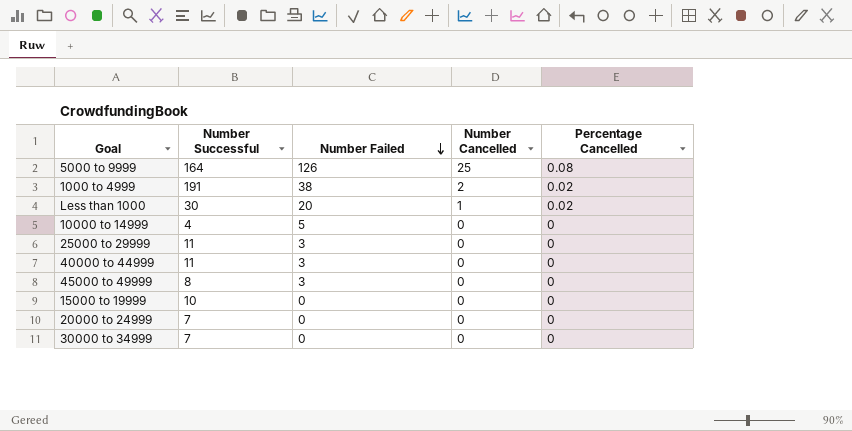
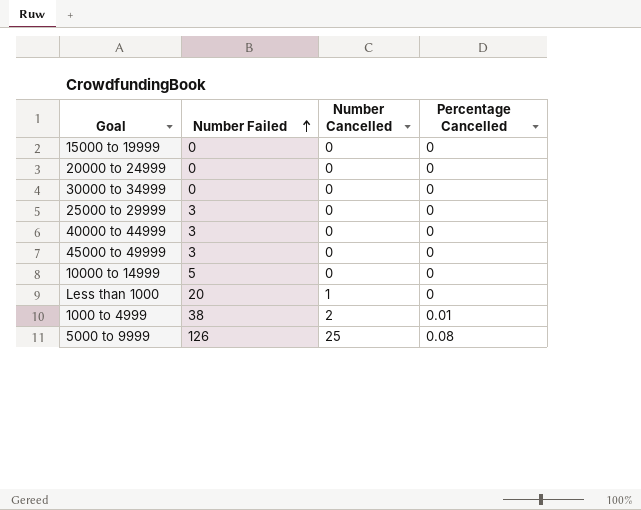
row order: Number Failed descending -> Number Failed ascending
column Number Successful | position: 2 -> none
Less than 1000 | Percentage Cancelled: 0.02 -> 0
1000 to 4999 | Percentage Cancelled: 0.02 -> 0.01

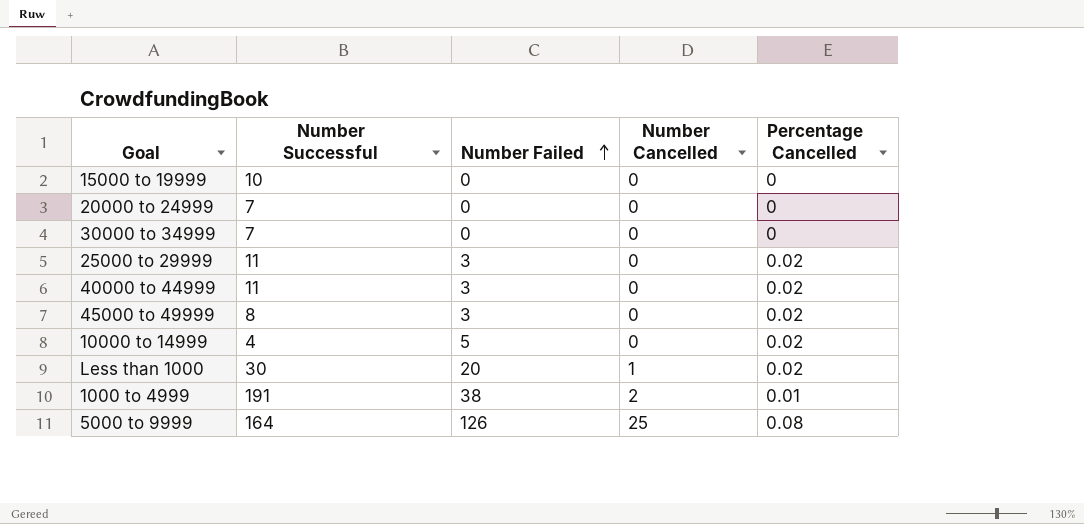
column Number Successful | position: none -> 2
25000 to 29999 | Percentage Cancelled: 0 -> 0.02
40000 to 44999 | Percentage Cancelled: 0 -> 0.02
45000 to 49999 | Percentage Cancelled: 0 -> 0.02
10000 to 14999 | Percentage Cancelled: 0 -> 0.02
Less than 1000 | Percentage Cancelled: 0 -> 0.02

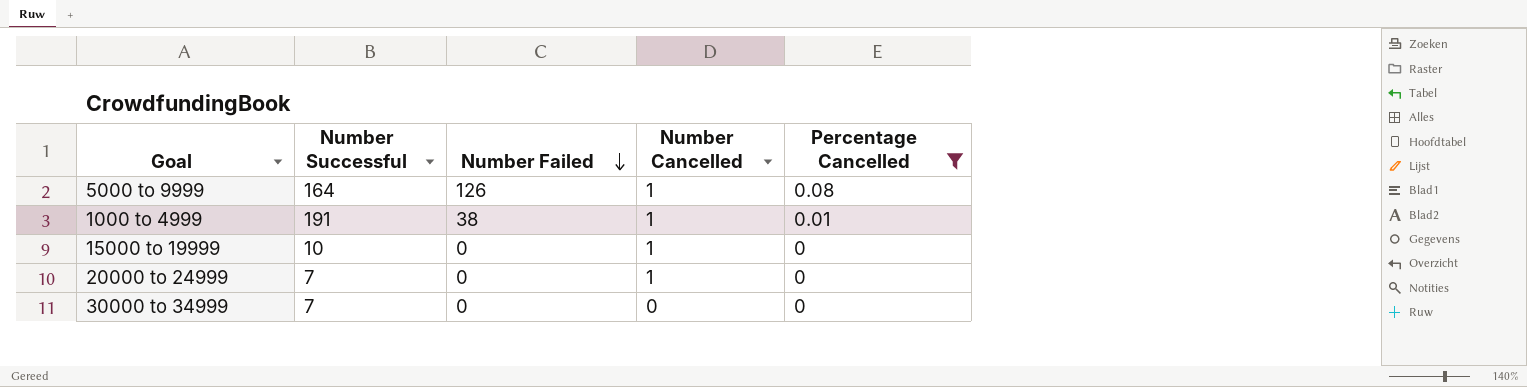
filter: none -> Percentage Cancelled != 0.02
row order: Number Failed ascending -> Number Failed descending
5000 to 9999 | Number Cancelled: 25 -> 1
1000 to 4999 | Number Cancelled: 2 -> 1
15000 to 19999 | Number Cancelled: 0 -> 1
20000 to 24999 | Number Cancelled: 0 -> 1

